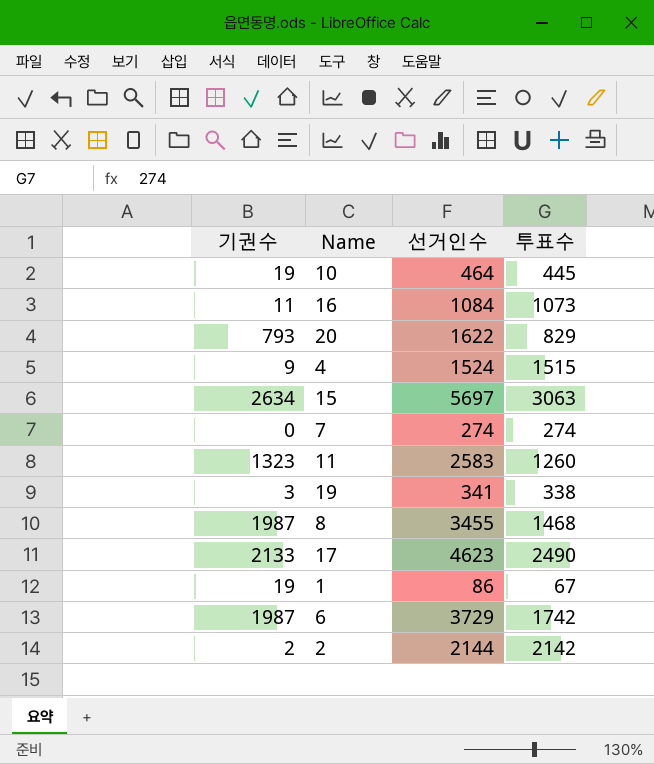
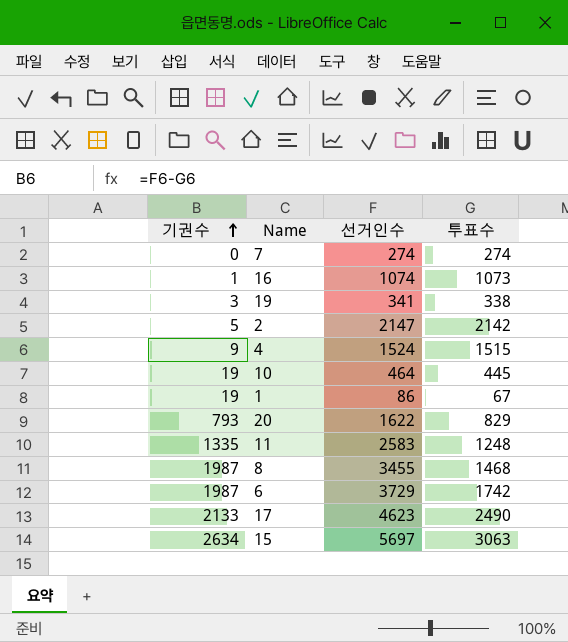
row order: none -> 기권수 ascending
16 | 기권수: 11 -> 1
16 | 선거인수: 1084 -> 1074
2 | 기권수: 2 -> 5
2 | 선거인수: 2144 -> 2147
11 | 기권수: 1323 -> 1335
11 | 투표수: 1260 -> 1248

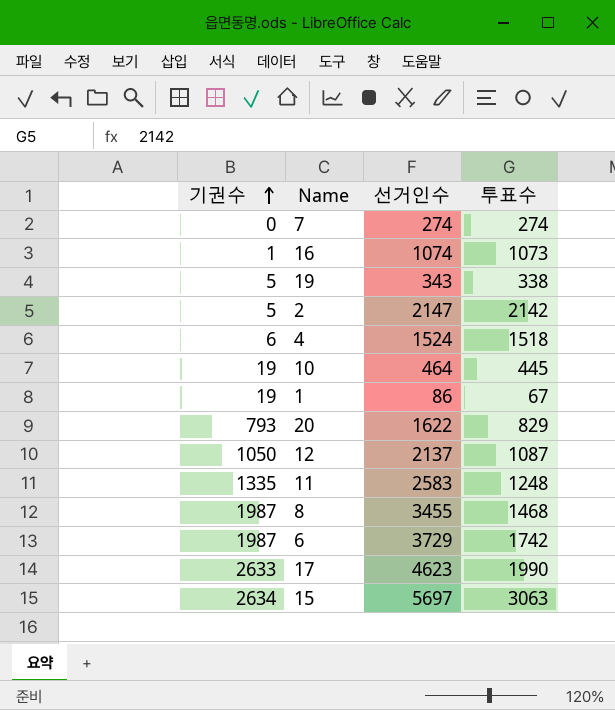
19 | 기권수: 3 -> 5
19 | 선거인수: 341 -> 343
4 | 기권수: 9 -> 6
4 | 투표수: 1515 -> 1518
row 12: none -> 1050 | 2137 | 1087
17 | 기권수: 2133 -> 2633
17 | 투표수: 2490 -> 1990

